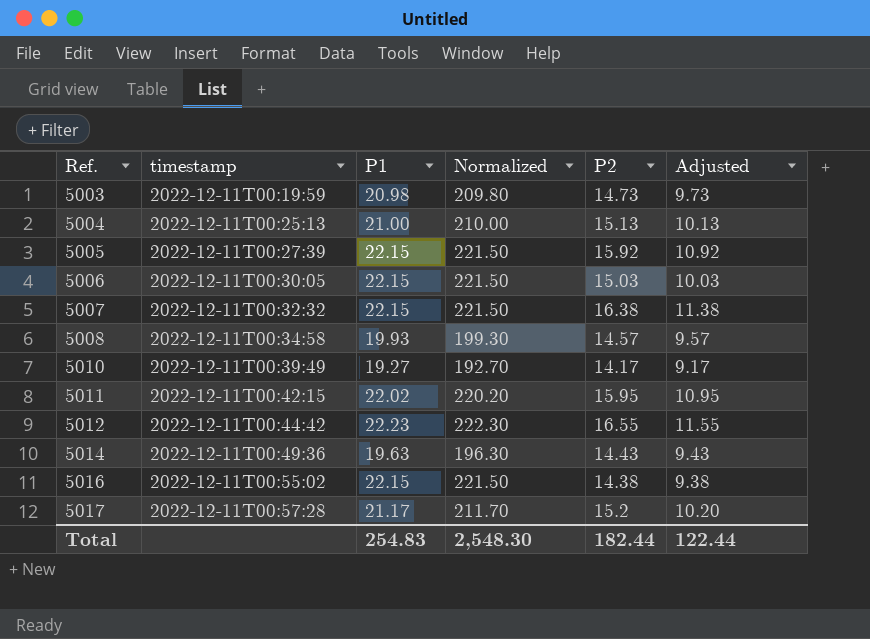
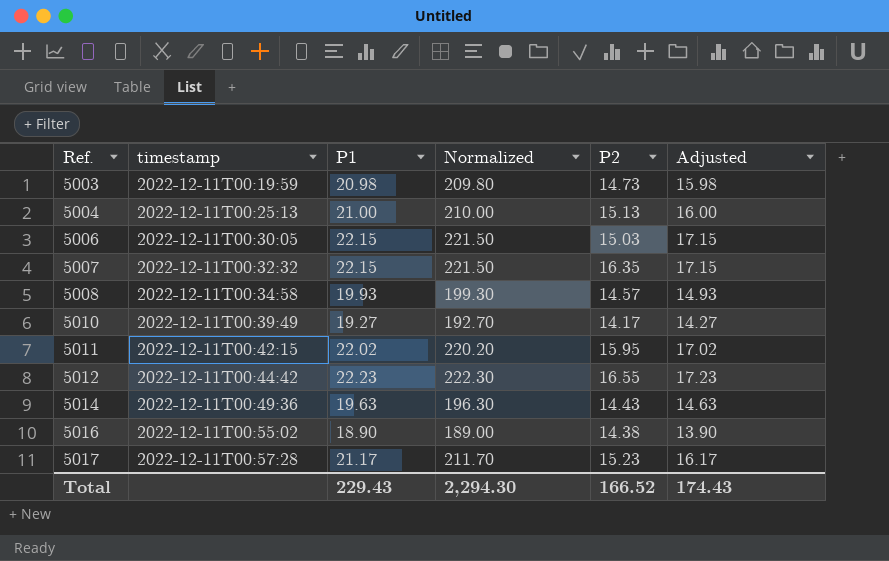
column Adjusted | formula: [P2] - 5 -> [P1] - 5
row 5005: 2022-12-11T00:27:39 | 22.15 | 221.50 | 15.92 | 10.92 -> none
5007 | P2: 16.38 -> 16.35
5016 | P1: 22.15 -> 18.90
5016 | Normalized: 221.50 -> 189.00
5017 | P2: 15.2 -> 15.23
Total | P1: 254.83 -> 229.43
Total | Normalized: 2,548.30 -> 2,294.30
Total | P2: 182.44 -> 166.52
Total | Adjusted: 122.44 -> 174.43

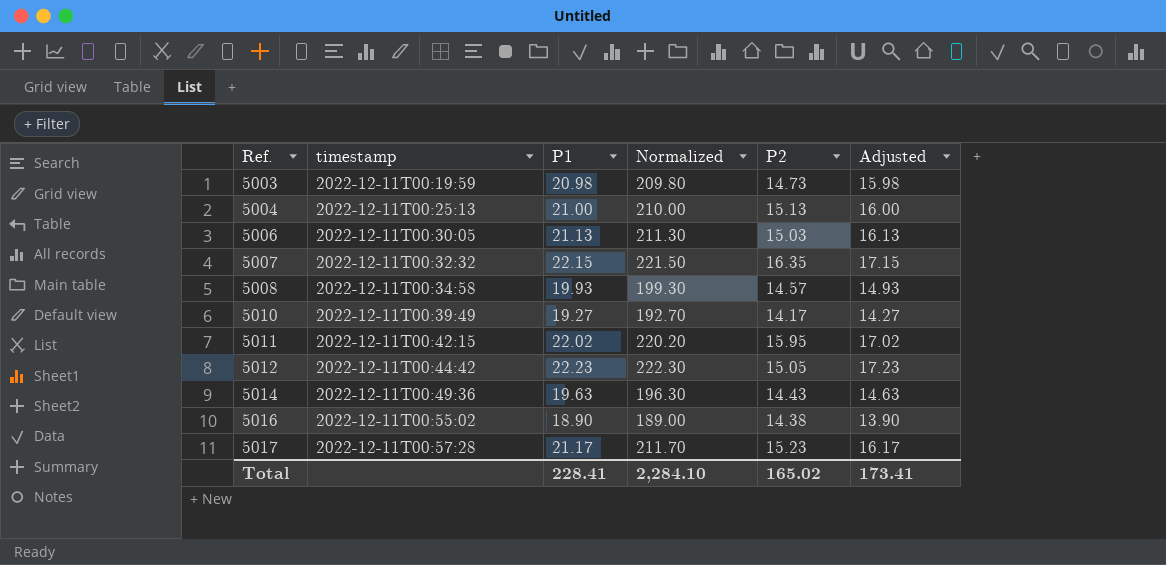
5006 | P1: 22.15 -> 21.13
5006 | Normalized: 221.50 -> 211.30
5006 | Adjusted: 17.15 -> 16.13
5012 | P2: 16.55 -> 15.05
Total | P1: 229.43 -> 228.41
Total | Normalized: 2,294.30 -> 2,284.10
Total | P2: 166.52 -> 165.02
Total | Adjusted: 174.43 -> 173.41

